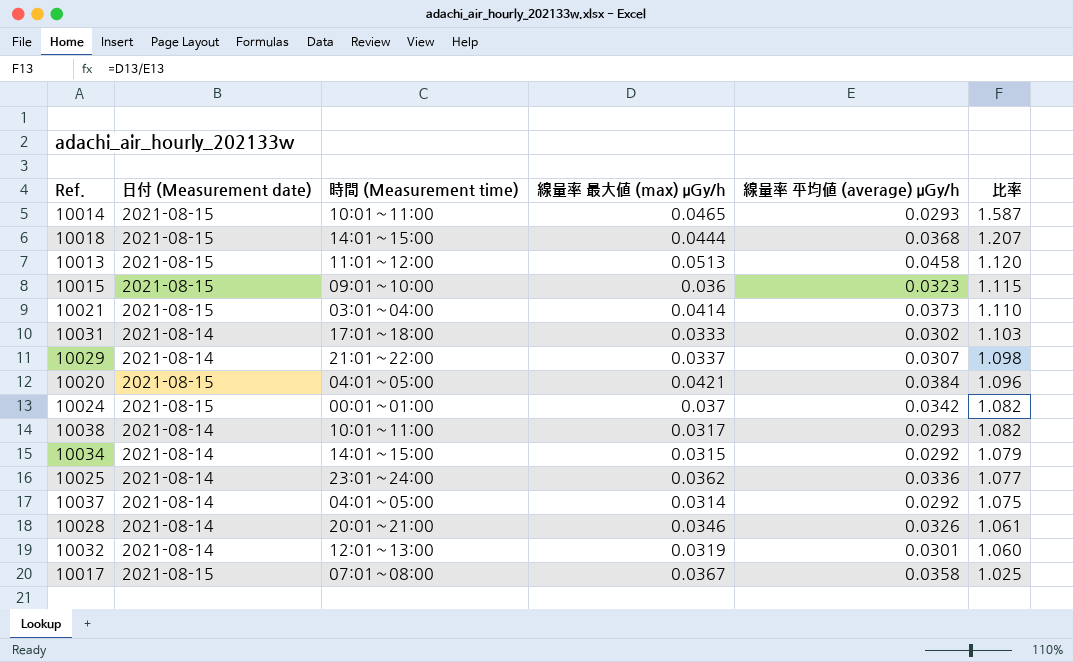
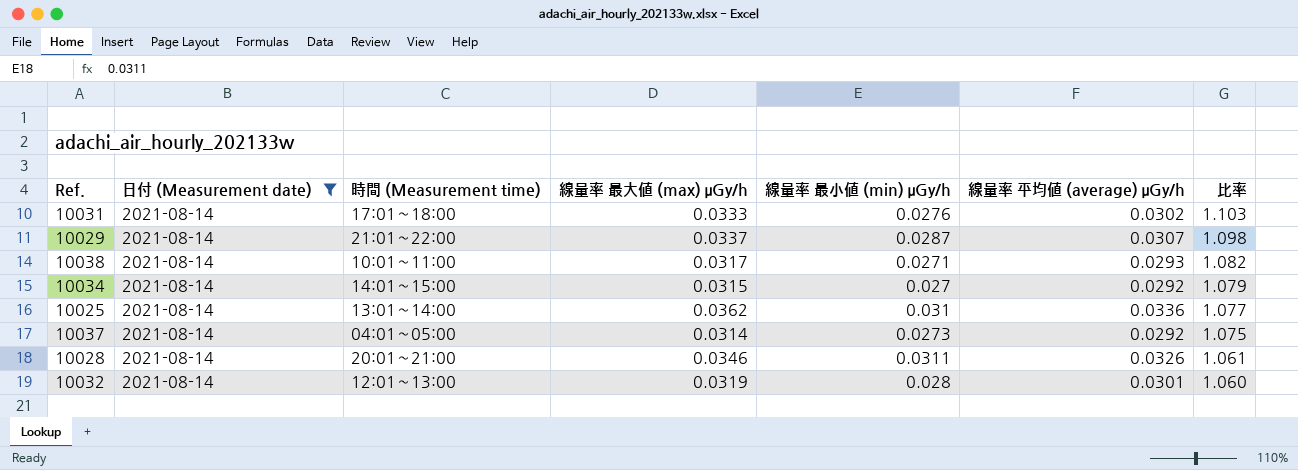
filter: none -> 日付 (Measurement date) = 2021-08-14
column 線量率 最小値 (min) μGy/h | position: none -> 5
10025 | 時間 (Measurement time): 23:01～24:00 -> 13:01～14:00

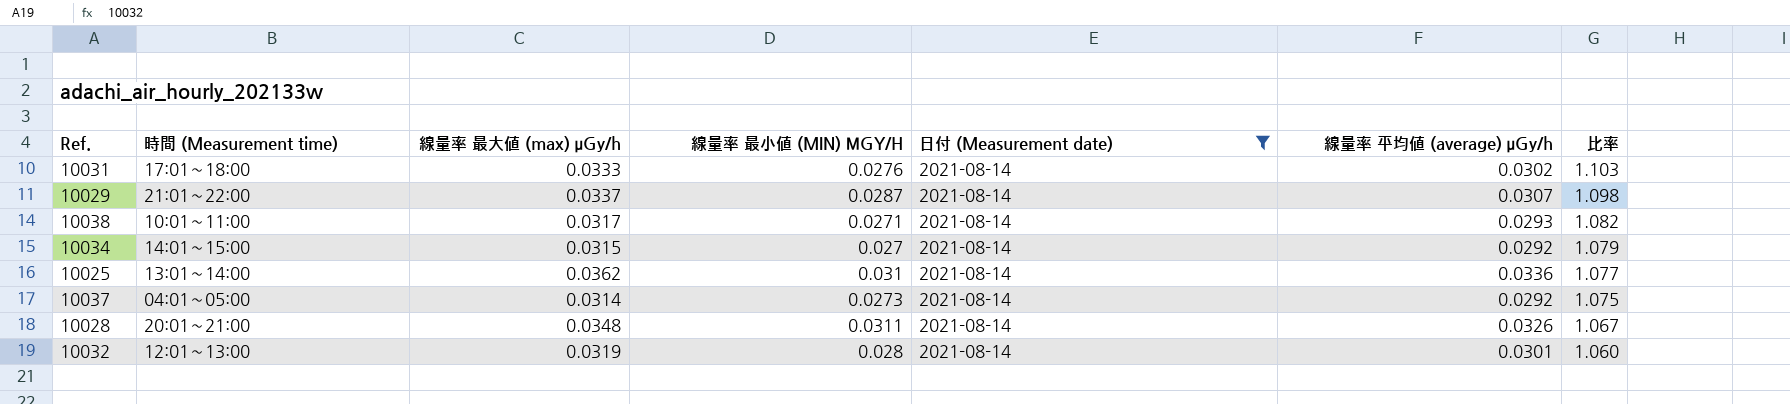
column name: 線量率 最小値 (min) μGy/h -> 線量率 最小値 (MIN) ΜGY/H
column 日付 (Measurement date) | position: 2 -> 5
10028 | 線量率 最大値 (max) μGy/h: 0.0346 -> 0.0348
10028 | 比率: 1.061 -> 1.067

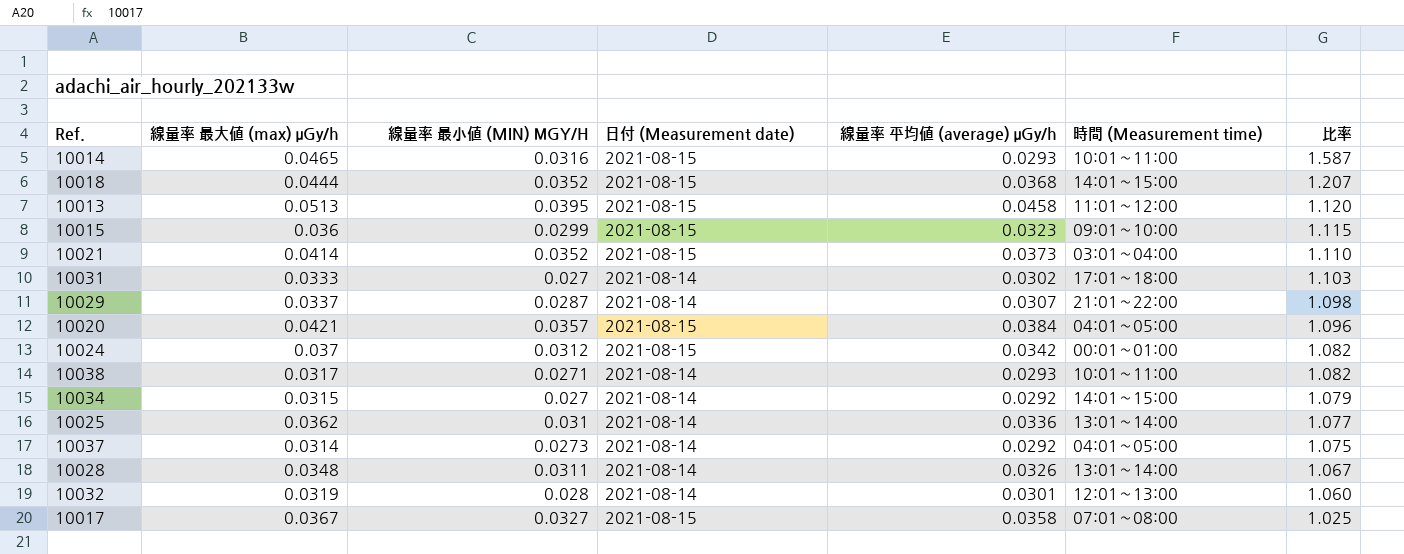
filter: 日付 (Measurement date) = 2021-08-14 -> none
column 時間 (Measurement time) | position: 2 -> 6
10031 | 線量率 最小値 (MIN) ΜGY/H: 0.0276 -> 0.027
10028 | 時間 (Measurement time): 20:01～21:00 -> 13:01～14:00

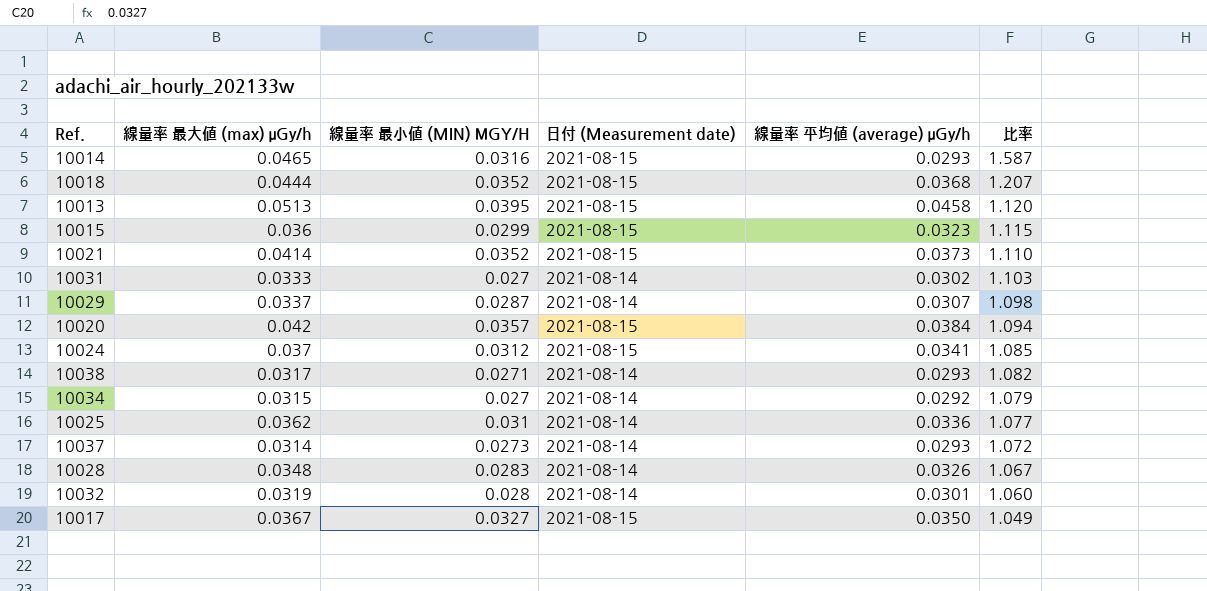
column 時間 (Measurement time) | position: 6 -> none
10020 | 線量率 最大値 (max) μGy/h: 0.0421 -> 0.042
10020 | 比率: 1.096 -> 1.094
10024 | 線量率 平均値 (average) μGy/h: 0.0342 -> 0.0341
10024 | 比率: 1.082 -> 1.085
10037 | 線量率 平均値 (average) μGy/h: 0.0292 -> 0.0293
10037 | 比率: 1.075 -> 1.072
10028 | 線量率 最小値 (MIN) ΜGY/H: 0.0311 -> 0.0283
10017 | 線量率 平均値 (average) μGy/h: 0.0358 -> 0.0350
10017 | 比率: 1.025 -> 1.049

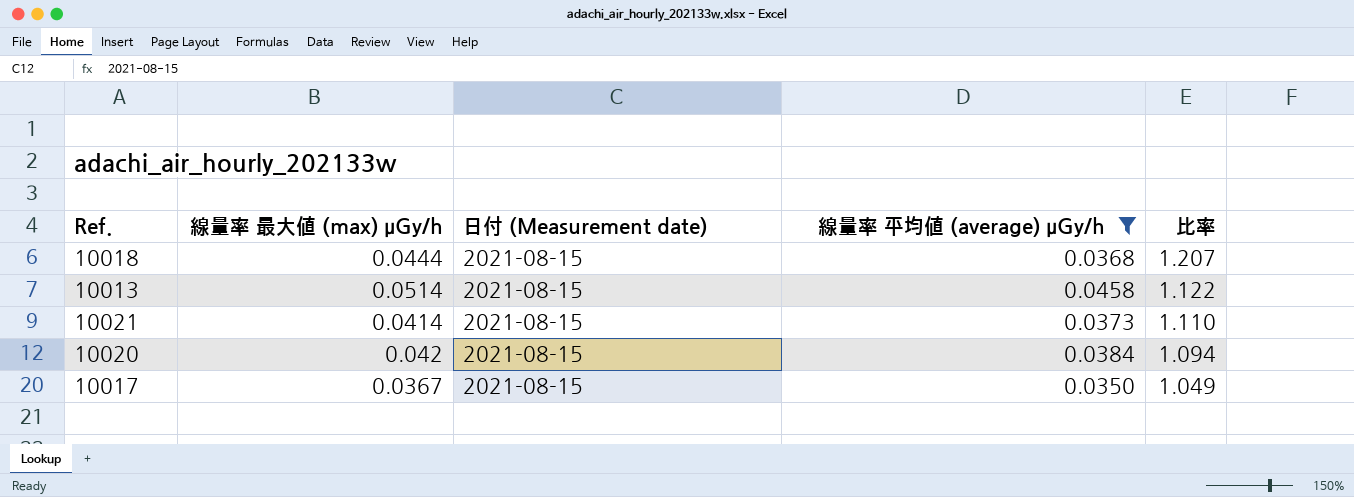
filter: none -> 線量率 平均値 (average) μGy/h >= 0.0350
column 線量率 最小値 (MIN) ΜGY/H | position: 3 -> none
10013 | 線量率 最大値 (max) μGy/h: 0.0513 -> 0.0514
10013 | 比率: 1.120 -> 1.122

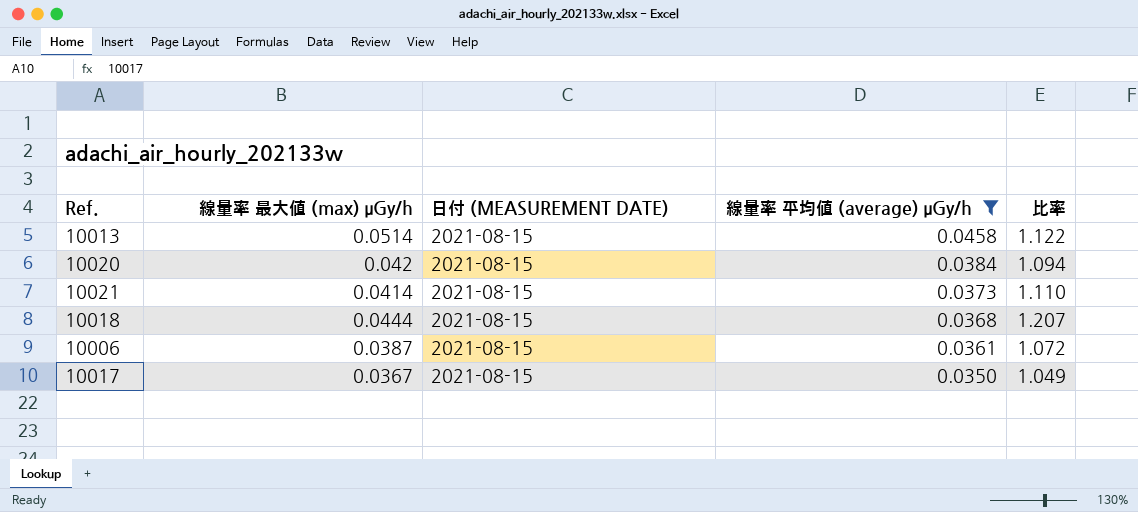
row order: 比率 descending -> 線量率 平均値 (average) μGy/h descending
column name: 日付 (Measurement date) -> 日付 (MEASUREMENT DATE)
row 10006: none -> 0.0387 | 2021-08-15 | 0.0361 | 1.072

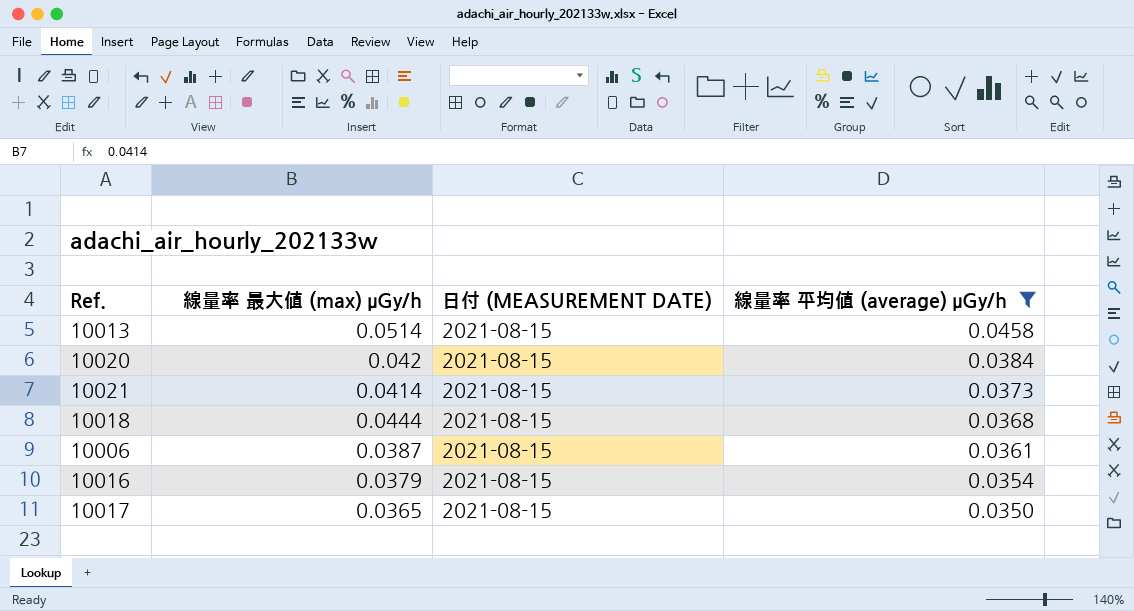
column 比率 | formula: [線量率 最大値 (max) μGy/h] / [線量率 平均値 (average) μGy/h] -> none
row 10016: none -> 0.0379 | 2021-08-15 | 0.0354
10017 | 線量率 最大値 (max) μGy/h: 0.0367 -> 0.0365

